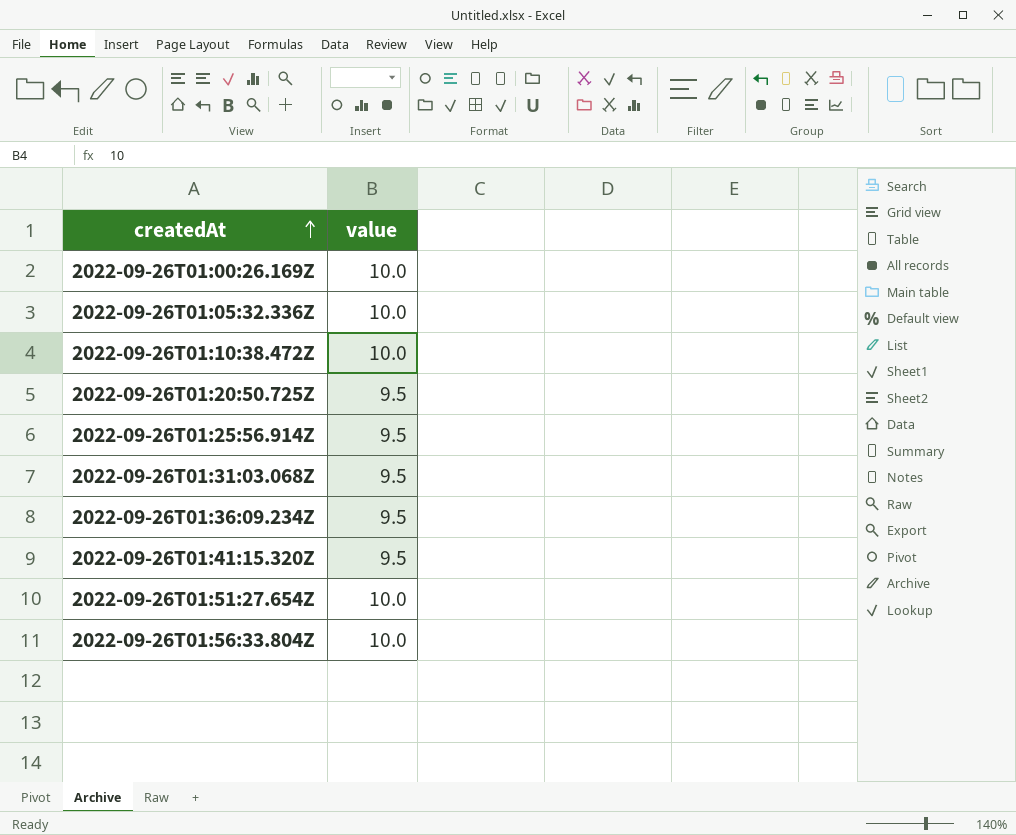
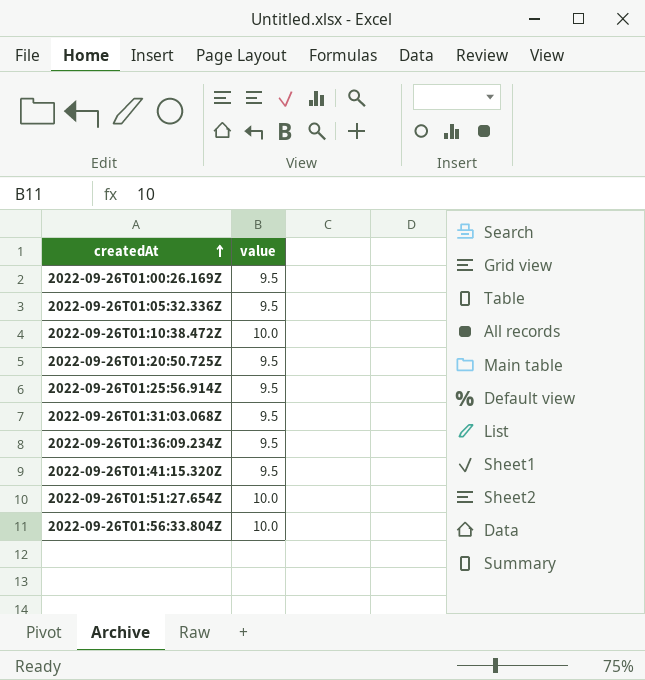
2022-09-26T01:00:26.169Z | value: 10.0 -> 9.5
2022-09-26T01:05:32.336Z | value: 10.0 -> 9.5

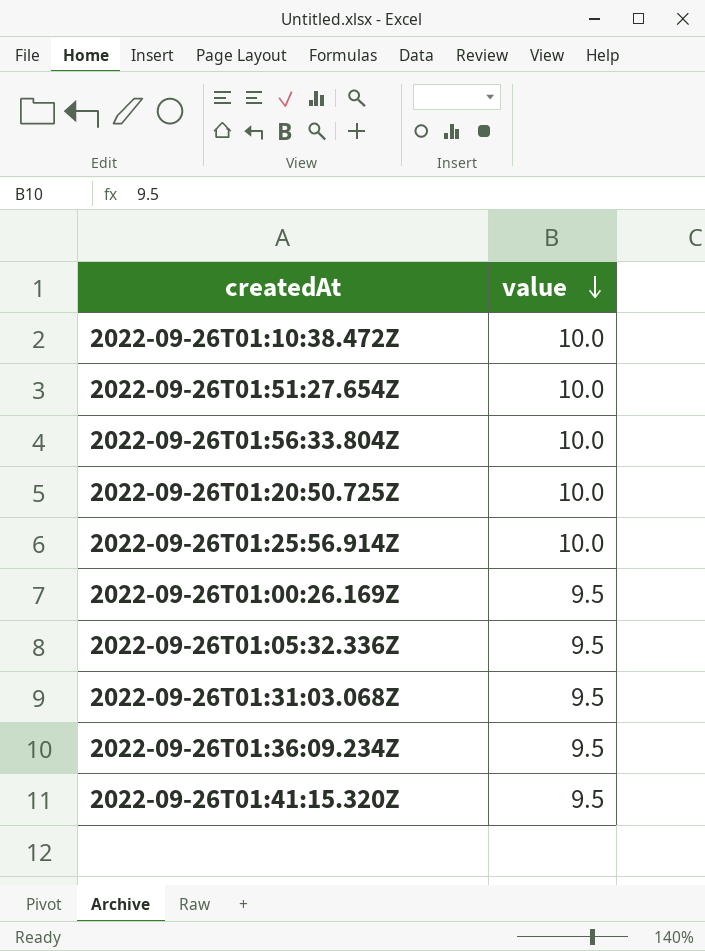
row order: createdAt ascending -> value descending
2022-09-26T01:20:50.725Z | value: 9.5 -> 10.0
2022-09-26T01:25:56.914Z | value: 9.5 -> 10.0

